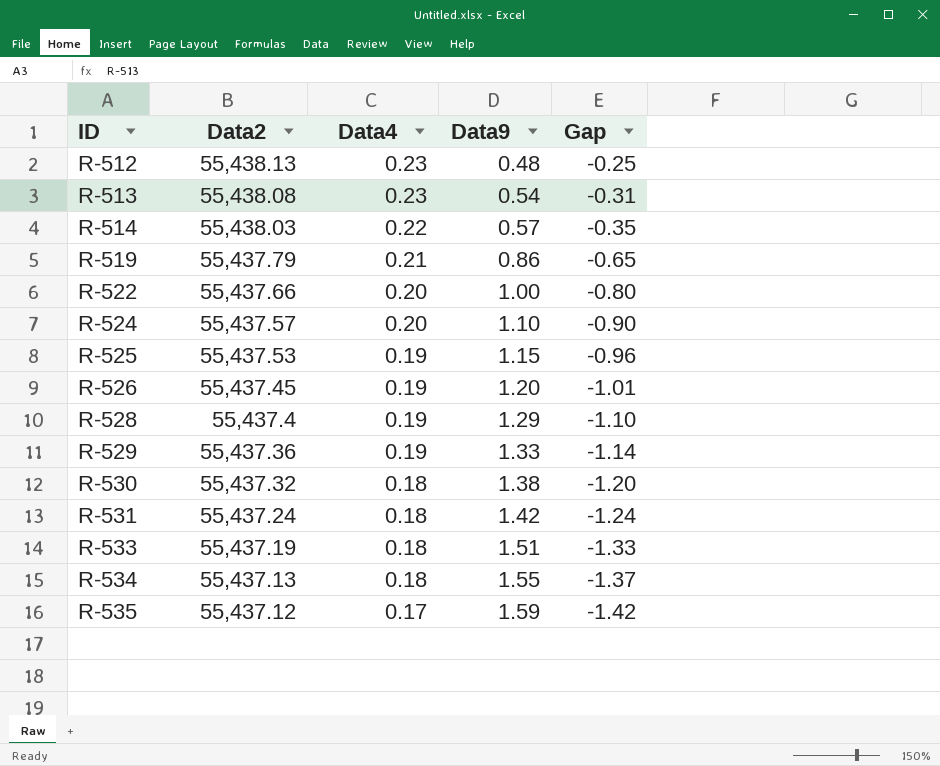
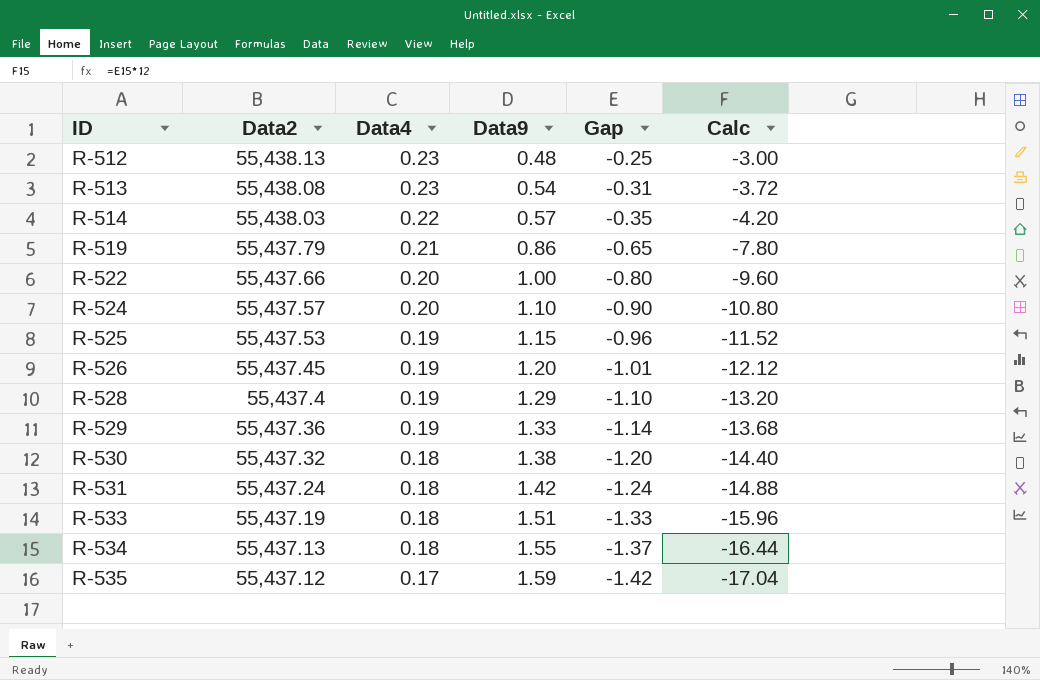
column Calc | formula: none -> [Gap] * 12

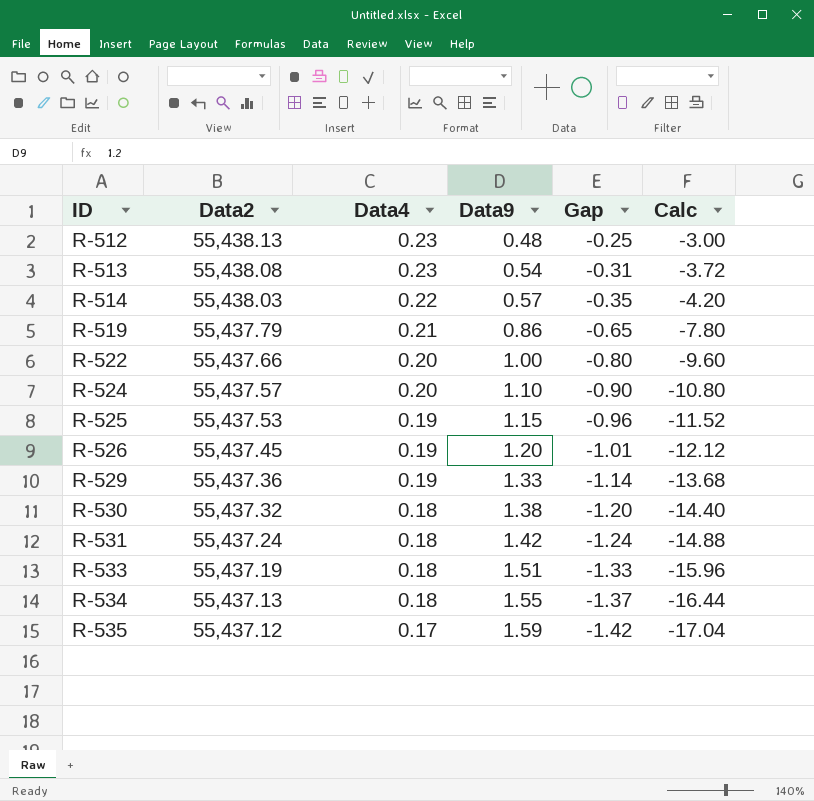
row R-528: 55,437.4 | 0.19 | 1.29 | -1.10 | -13.20 -> none

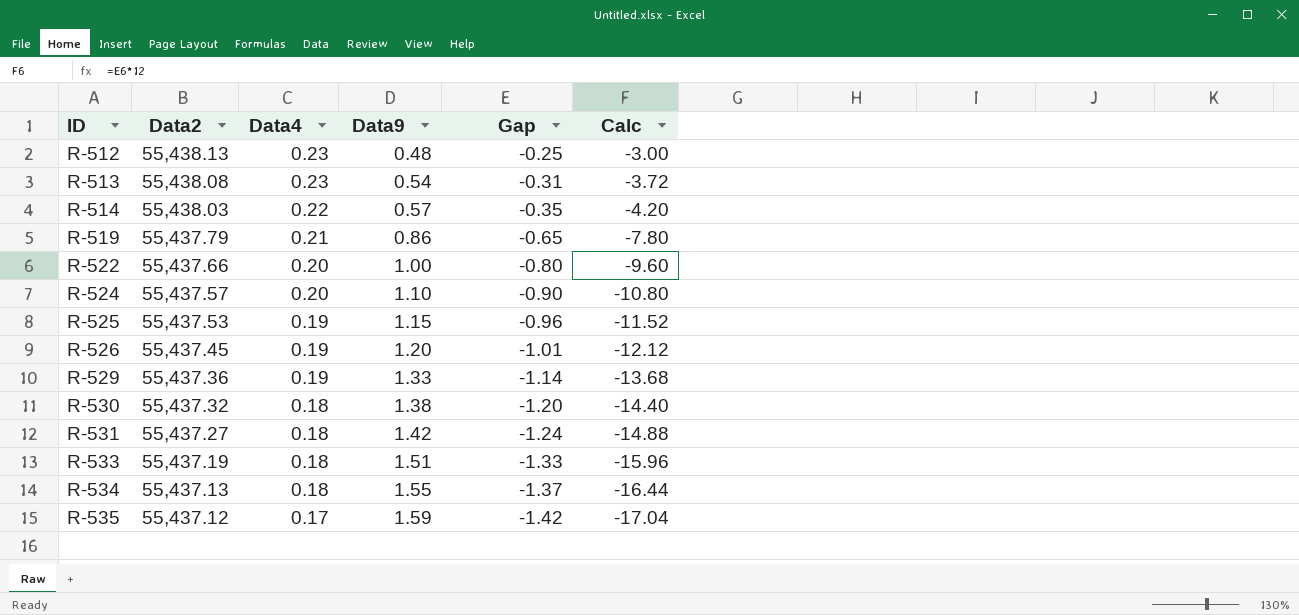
R-531 | Data2: 55,437.24 -> 55,437.27

